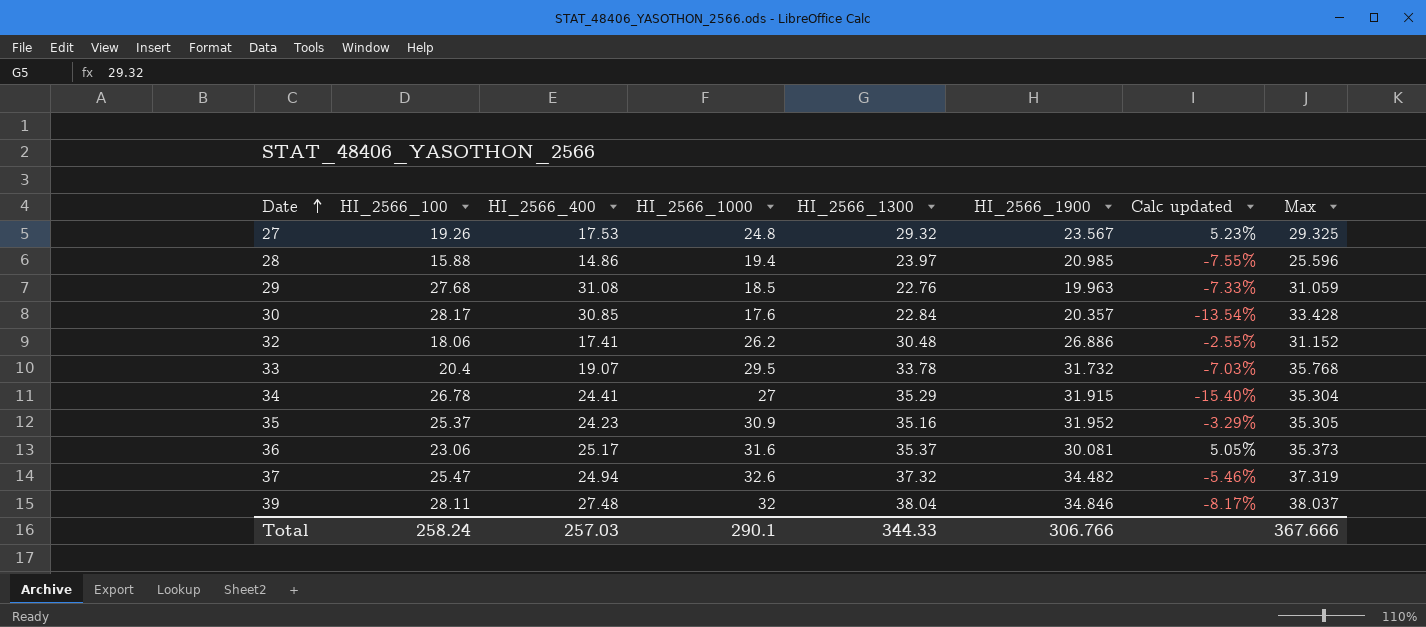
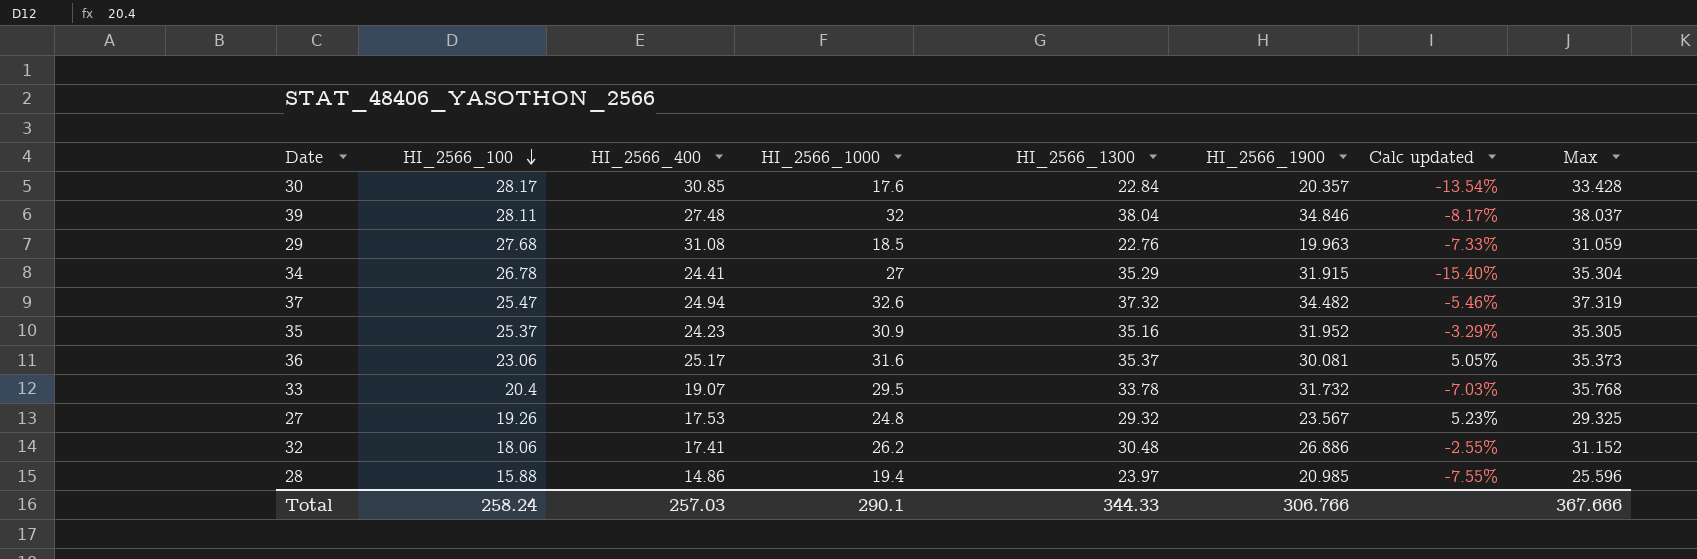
row order: Date ascending -> HI_2566_100 descending

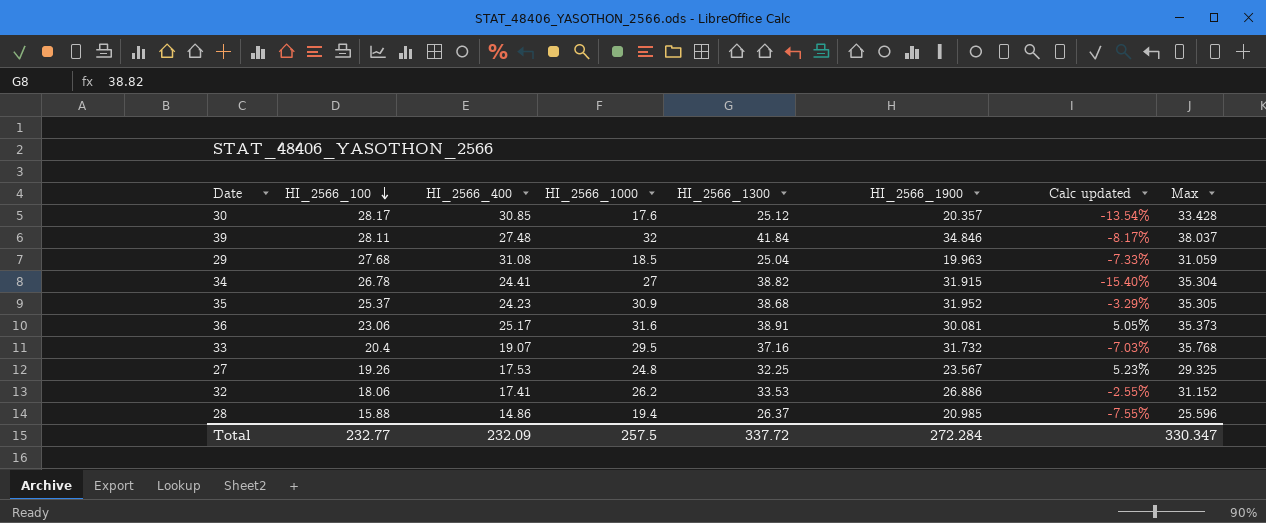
row 37: 25.47 | 24.94 | 32.6 | 37.32 | 34.482 | -5.46% | 37.319 -> none
30 | HI_2566_1300: 22.84 -> 25.12
39 | HI_2566_1300: 38.04 -> 41.84
29 | HI_2566_1300: 22.76 -> 25.04
34 | HI_2566_1300: 35.29 -> 38.82
35 | HI_2566_1300: 35.16 -> 38.68
36 | HI_2566_1300: 35.37 -> 38.91
33 | HI_2566_1300: 33.78 -> 37.16
27 | HI_2566_1300: 29.32 -> 32.25
32 | HI_2566_1300: 30.48 -> 33.53
28 | HI_2566_1300: 23.97 -> 26.37
Total | HI_2566_100: 258.24 -> 232.77
Total | HI_2566_400: 257.03 -> 232.09
Total | HI_2566_1000: 290.1 -> 257.5
Total | HI_2566_1300: 344.33 -> 337.72
Total | HI_2566_1900: 306.766 -> 272.284
Total | Max: 367.666 -> 330.347

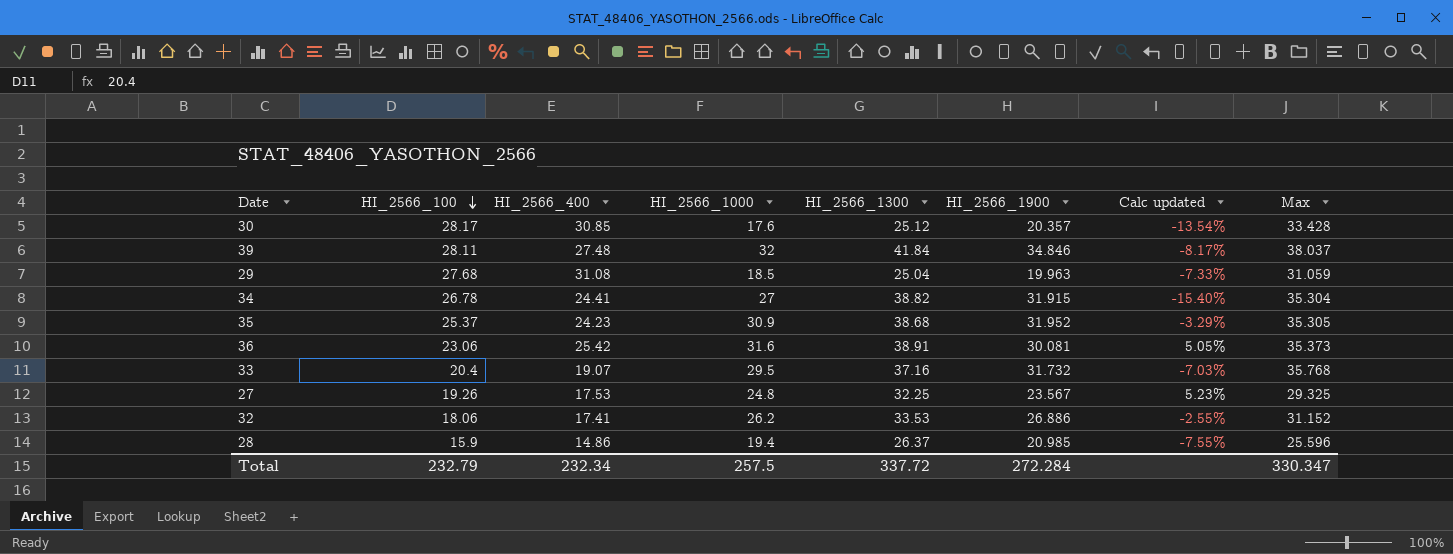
36 | HI_2566_400: 25.17 -> 25.42
28 | HI_2566_100: 15.88 -> 15.9
Total | HI_2566_100: 232.77 -> 232.79
Total | HI_2566_400: 232.09 -> 232.34

